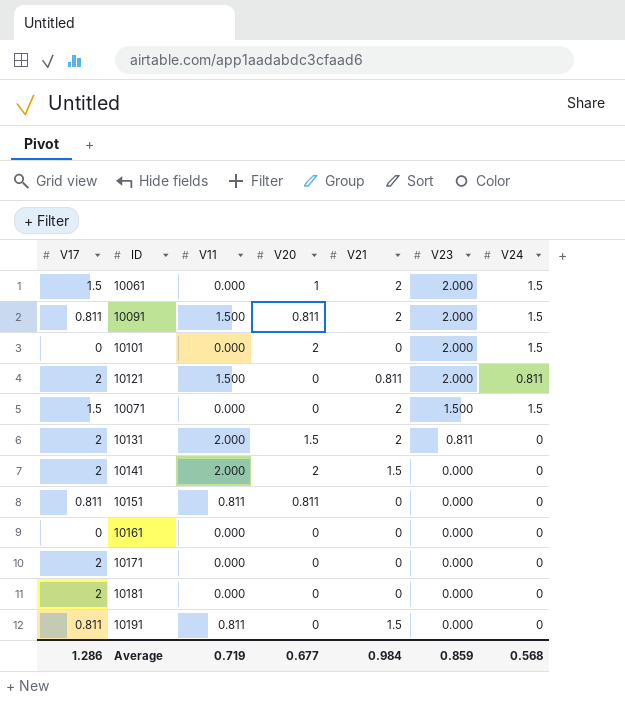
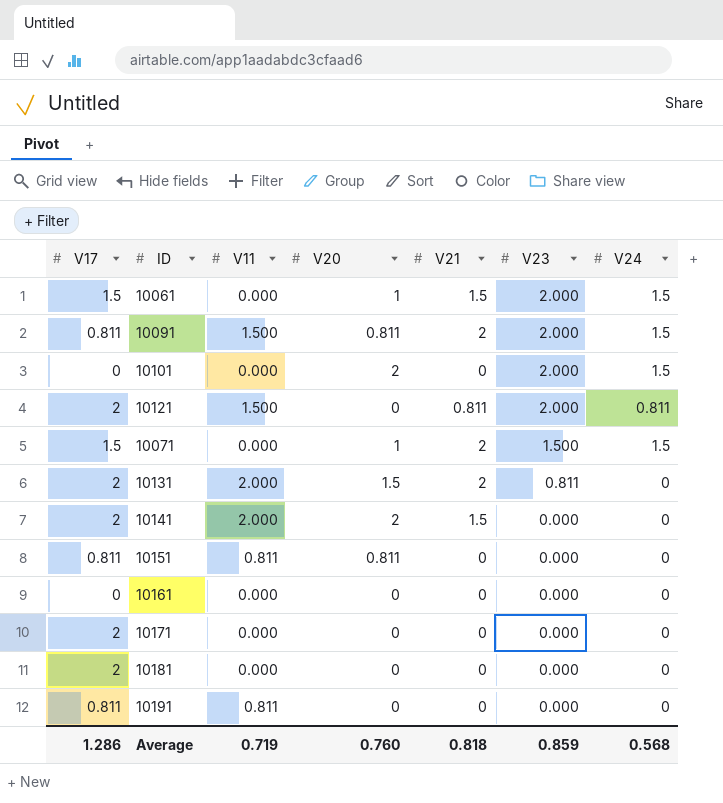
10061 | V21: 2 -> 1.5
10071 | V20: 0 -> 1
10191 | V21: 1.5 -> 0
Average | V20: 0.677 -> 0.760
Average | V21: 0.984 -> 0.818

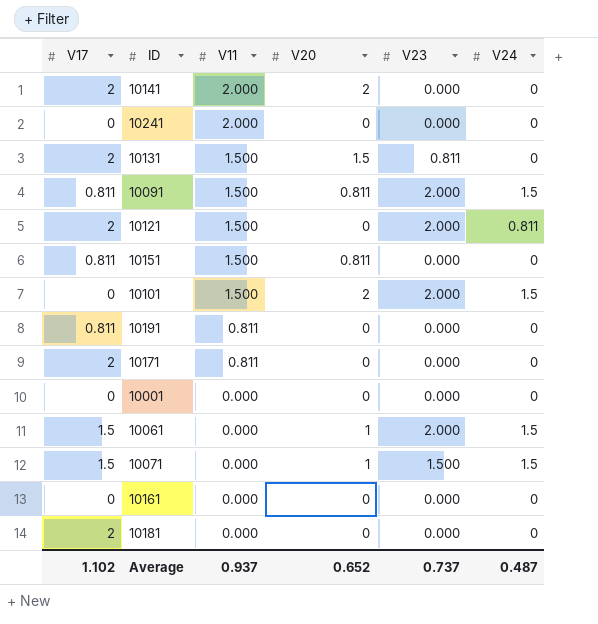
row order: V23 descending -> V11 descending
column V21 | position: 5 -> none
row 10241: none -> 0 | 2.000 | 0 | 0.000 | 0
10131 | V11: 2.000 -> 1.500
10151 | V11: 0.811 -> 1.500
10101 | V11: 0.000 -> 1.500
10171 | V11: 0.000 -> 0.811
row 10001: none -> 0 | 0.000 | 0 | 0.000 | 0
Average | V17: 1.286 -> 1.102
Average | V11: 0.719 -> 0.937
Average | V20: 0.760 -> 0.652
Average | V23: 0.859 -> 0.737
Average | V24: 0.568 -> 0.487

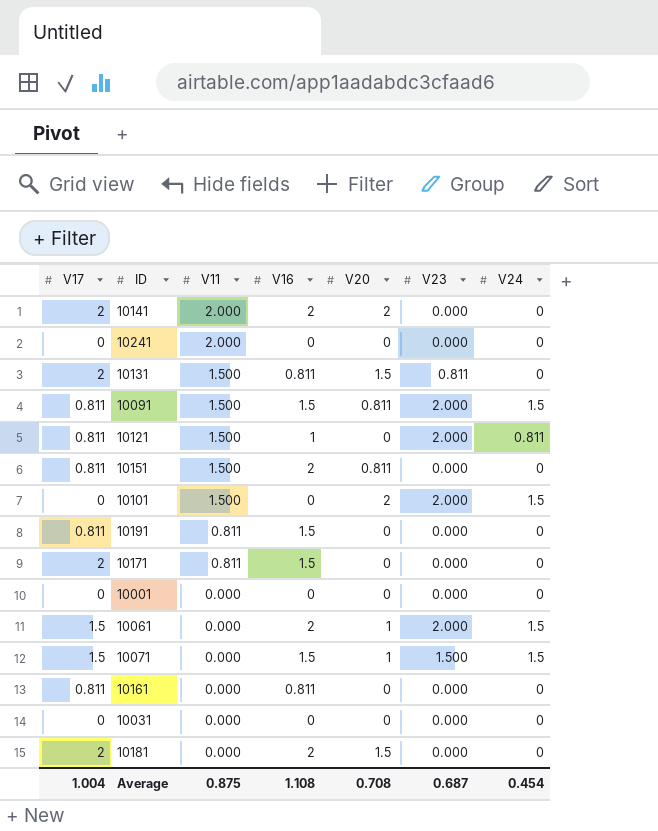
column V16 | position: none -> 4
10121 | V17: 2 -> 0.811
10161 | V17: 0 -> 0.811
row 10031: none -> 0 | 0.000 | 0 | 0 | 0.000 | 0
10181 | V20: 0 -> 1.5
Average | V17: 1.102 -> 1.004
Average | V11: 0.937 -> 0.875
Average | V20: 0.652 -> 0.708
Average | V23: 0.737 -> 0.687
Average | V24: 0.487 -> 0.454

